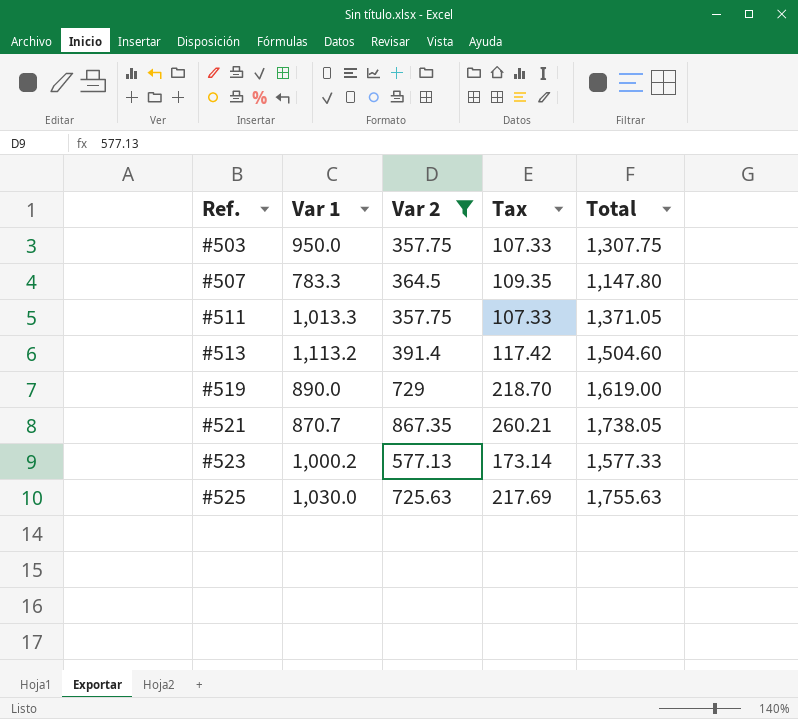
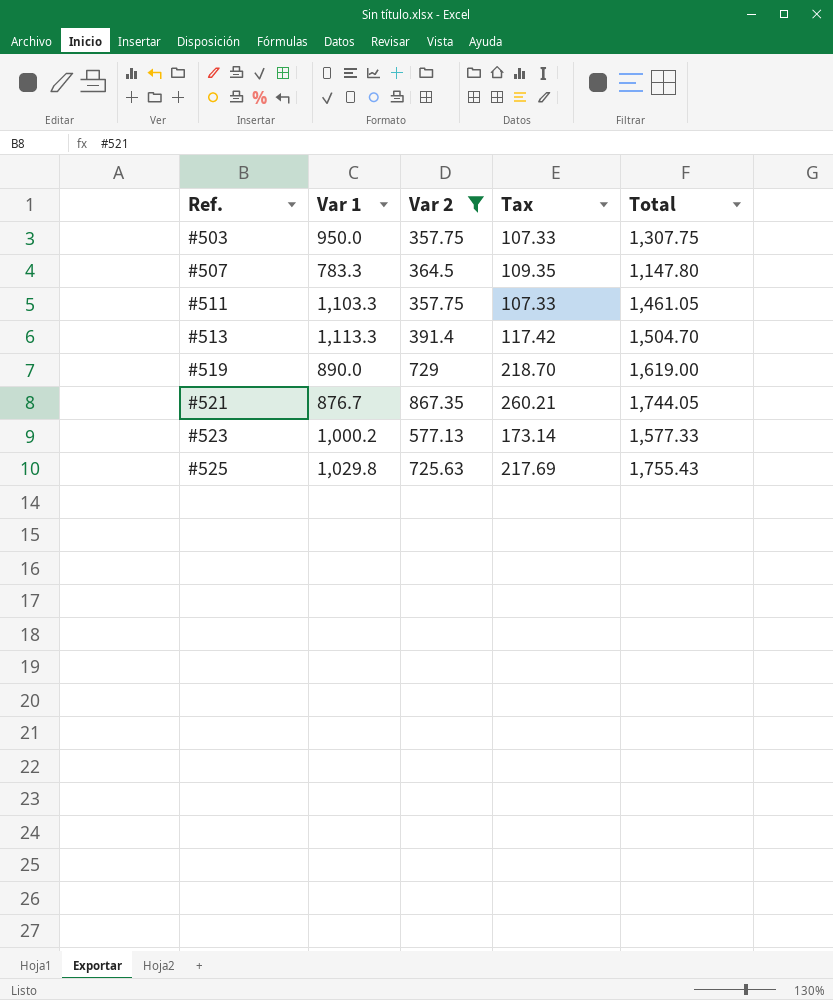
#511 | Var 1: 1,013.3 -> 1,103.3
#511 | Total: 1,371.05 -> 1,461.05
#513 | Var 1: 1,113.2 -> 1,113.3
#513 | Total: 1,504.60 -> 1,504.70
#521 | Var 1: 870.7 -> 876.7
#521 | Total: 1,738.05 -> 1,744.05
#525 | Var 1: 1,030.0 -> 1,029.8
#525 | Total: 1,755.63 -> 1,755.43

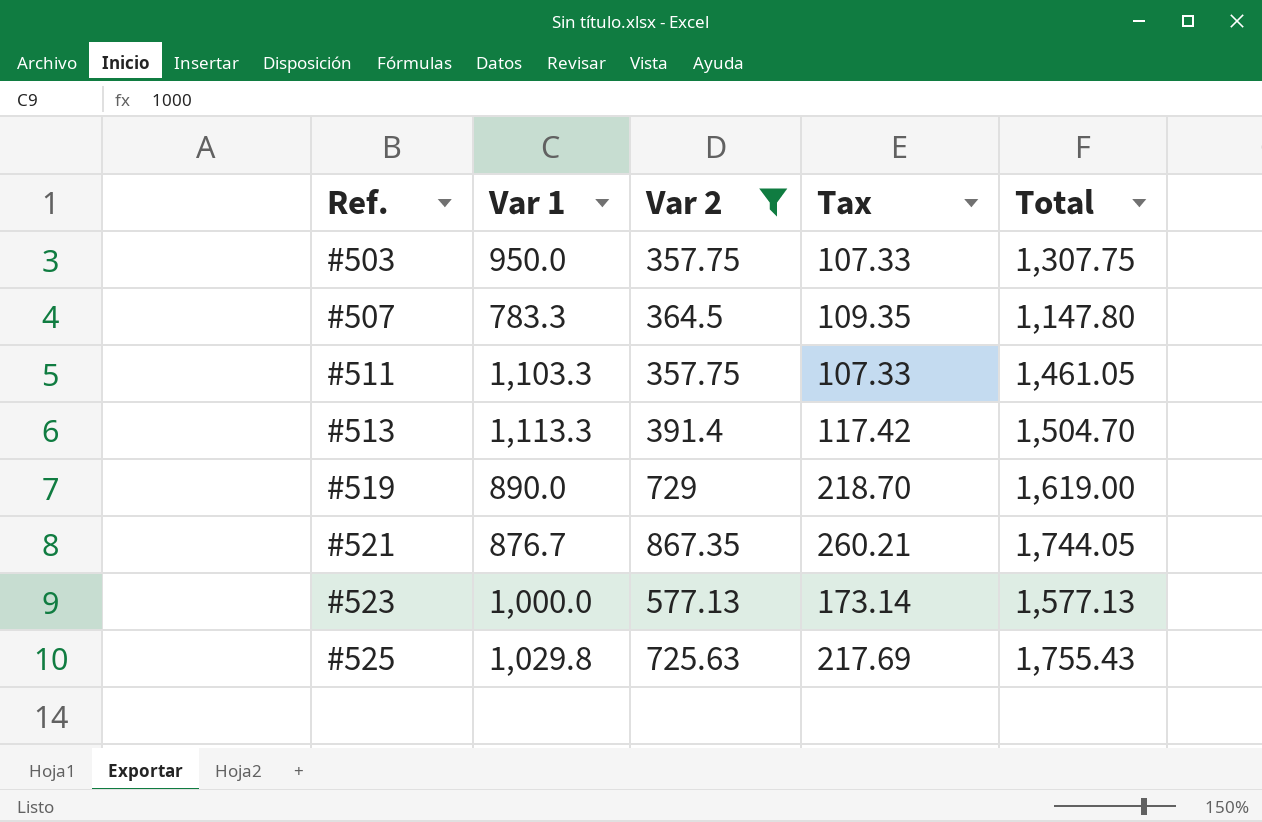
#523 | Var 1: 1,000.2 -> 1,000.0
#523 | Total: 1,577.33 -> 1,577.13

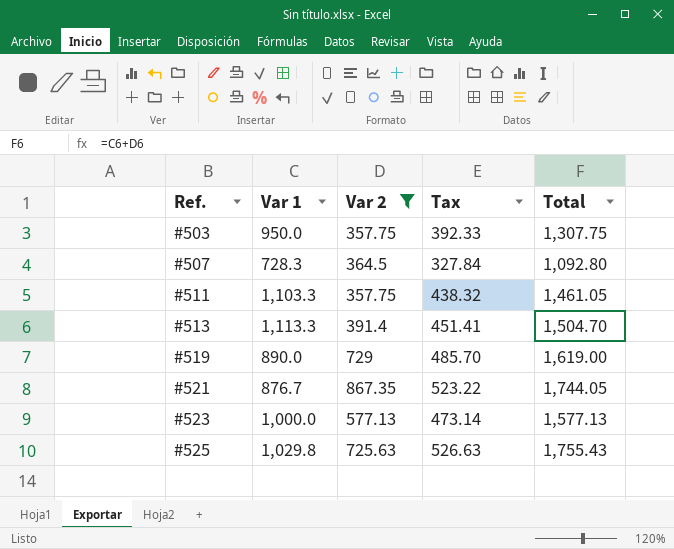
column Tax | formula: [Var 2] * 0.3 -> [Total] * 0.3
#507 | Var 1: 783.3 -> 728.3
#507 | Total: 1,147.80 -> 1,092.80

